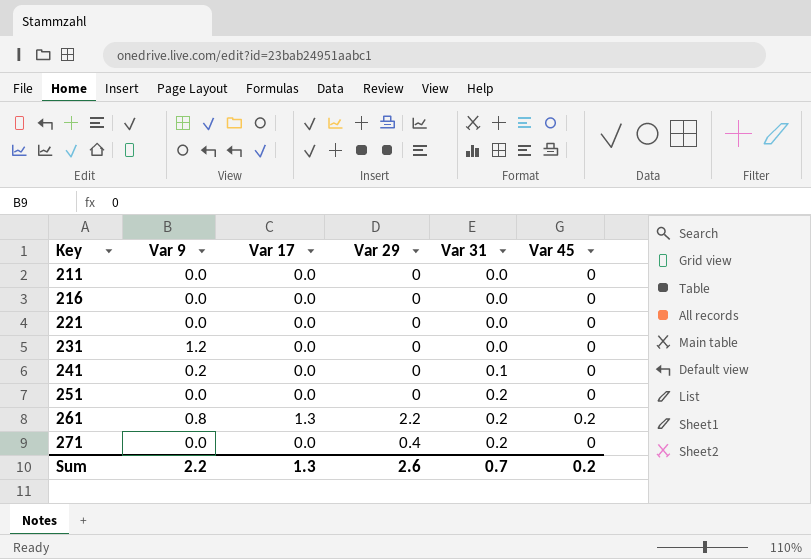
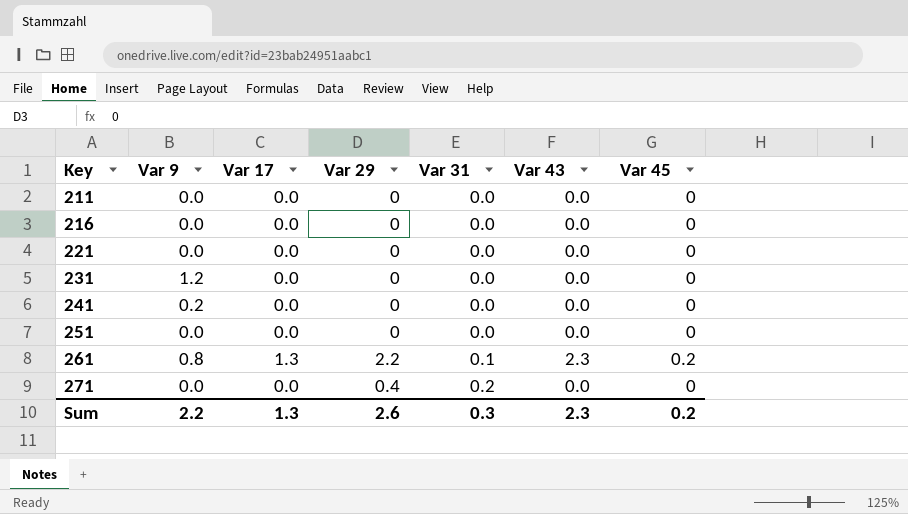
column Var 43 | position: none -> 6
241 | Var 31: 0.1 -> 0.0
251 | Var 31: 0.2 -> 0.0
261 | Var 31: 0.2 -> 0.1
Sum | Var 31: 0.7 -> 0.3

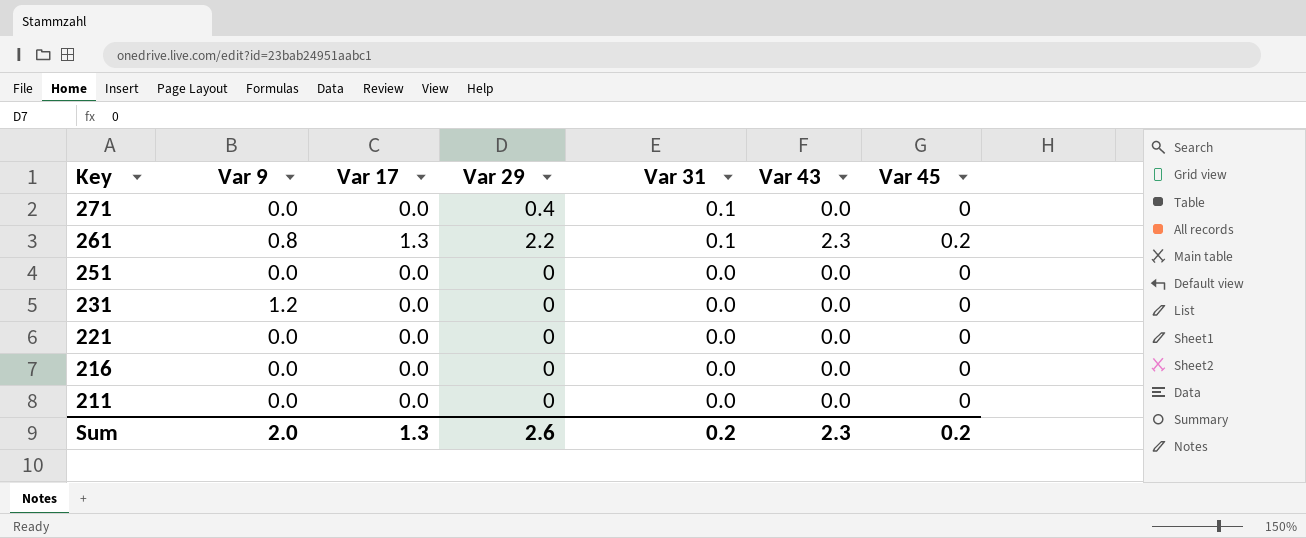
row order: Key ascending -> Key descending
row 241: 0.2 | 0.0 | 0 | 0.0 | 0.0 | 0 -> none
271 | Var 31: 0.2 -> 0.1
Sum | Var 9: 2.2 -> 2.0
Sum | Var 31: 0.3 -> 0.2

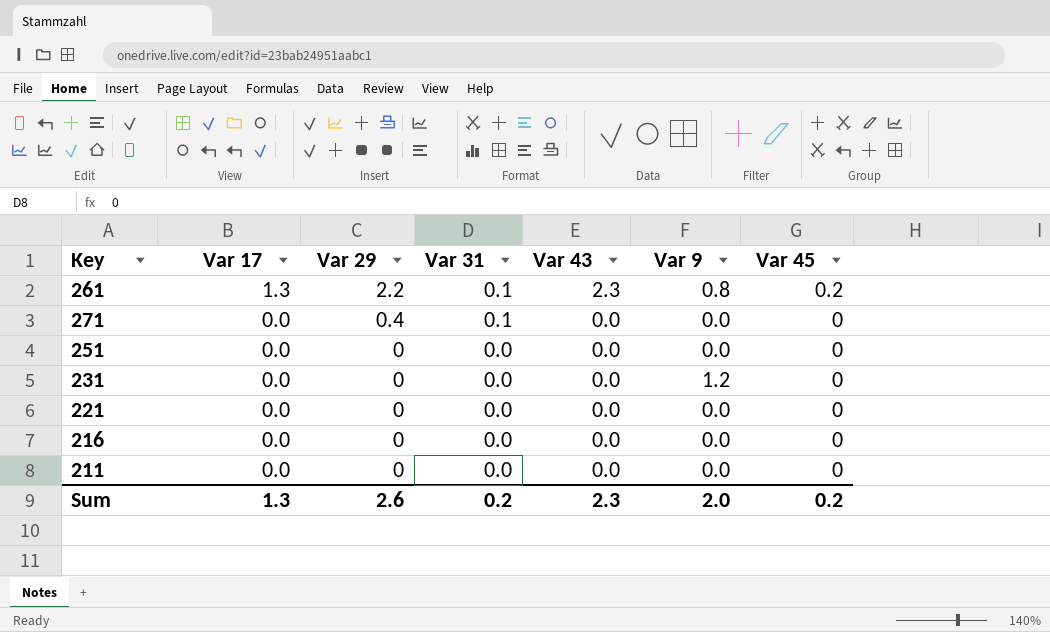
row order: Key descending -> Var 17 descending
column Var 9 | position: 2 -> 6

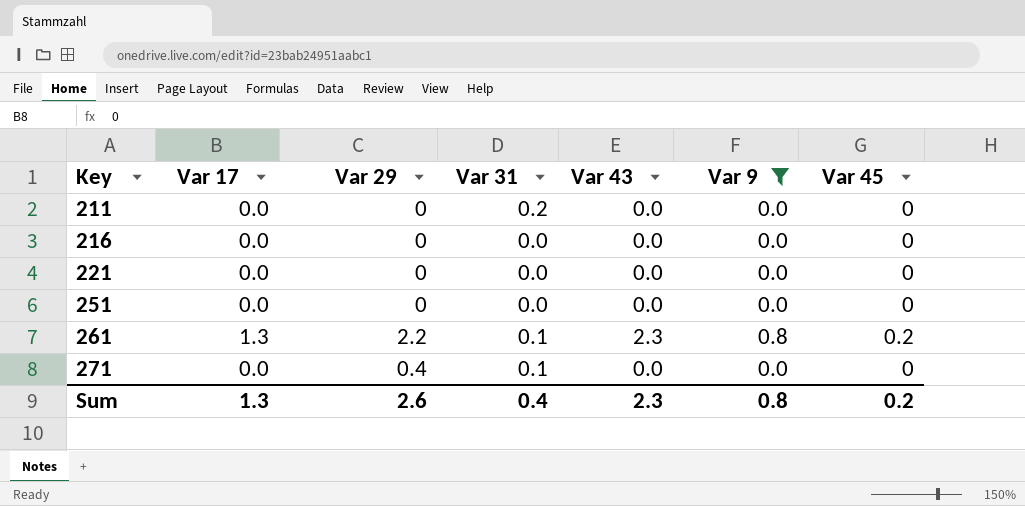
filter: none -> Var 9 != 1.2
row order: Var 17 descending -> Key ascending
211 | Var 31: 0.0 -> 0.2
Sum | Var 31: 0.2 -> 0.4
Sum | Var 9: 2.0 -> 0.8

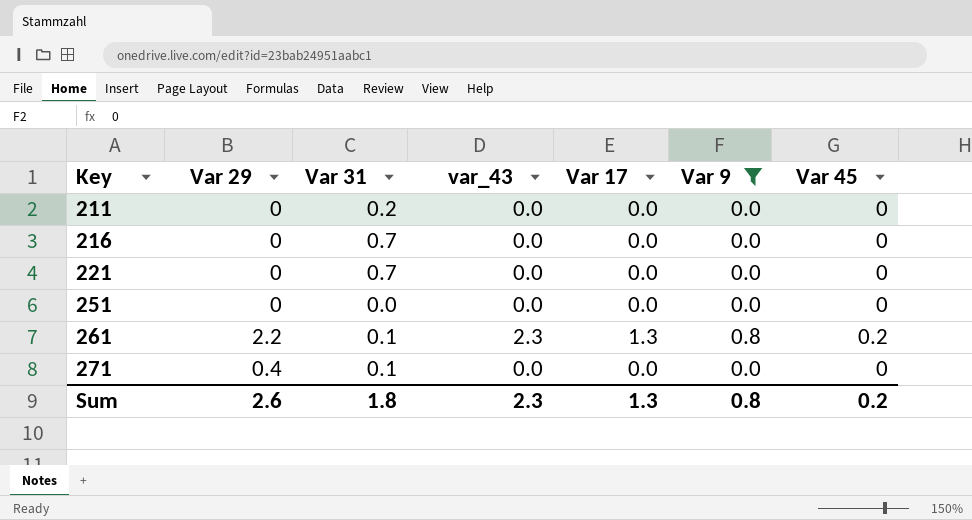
column name: Var 43 -> var_43
column Var 17 | position: 2 -> 5
216 | Var 31: 0.0 -> 0.7
221 | Var 31: 0.0 -> 0.7
Sum | Var 31: 0.4 -> 1.8

